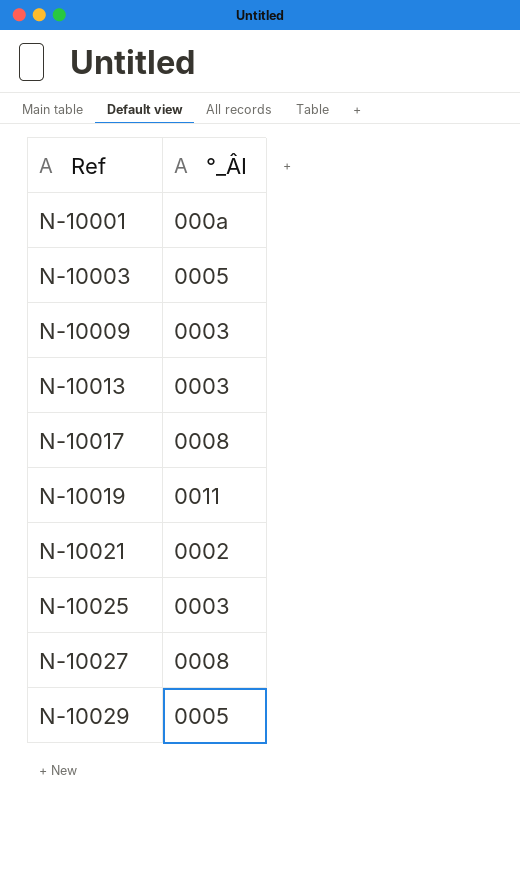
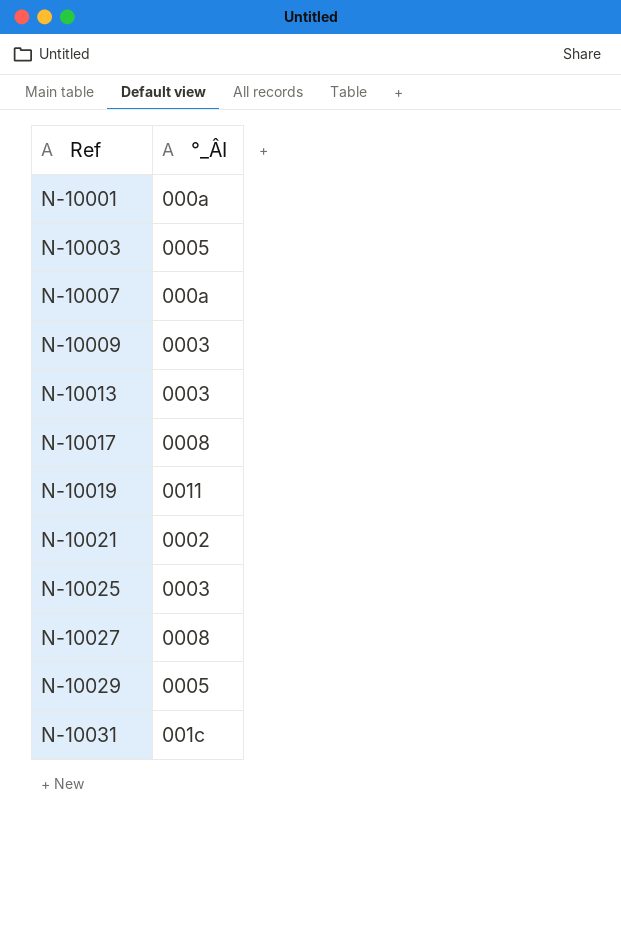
row N-10007: none -> 000a
row N-10031: none -> 001c

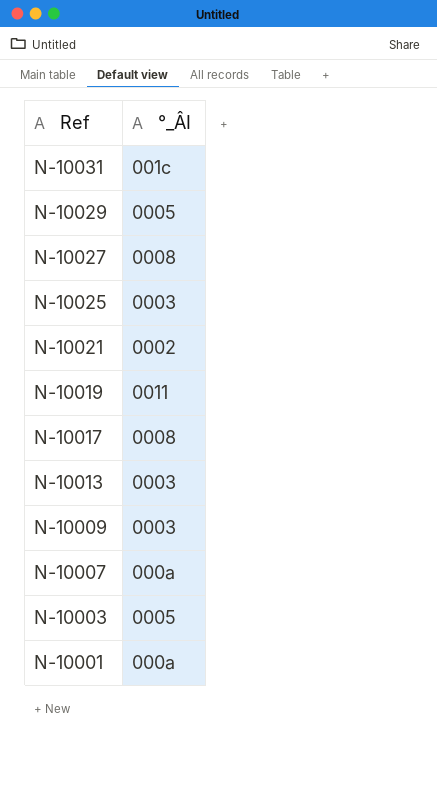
row order: Ref ascending -> Ref descending

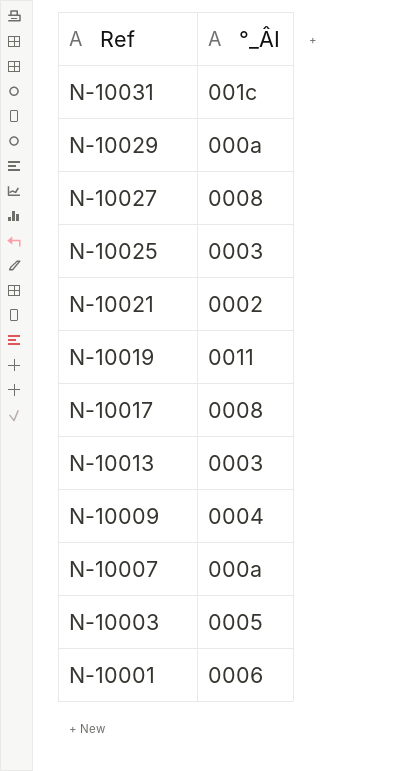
N-10029 | °_ÂI: 0005 -> 000a
N-10009 | °_ÂI: 0003 -> 0004
N-10001 | °_ÂI: 000a -> 0006

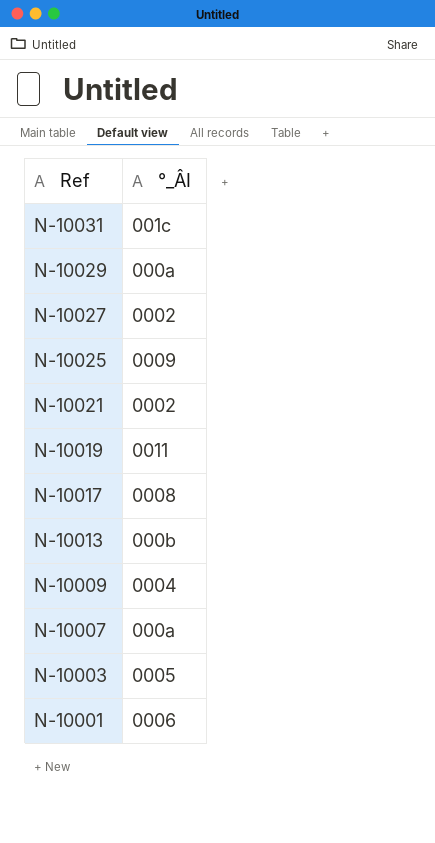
N-10027 | °_ÂI: 0008 -> 0002
N-10025 | °_ÂI: 0003 -> 0009
N-10013 | °_ÂI: 0003 -> 000b

